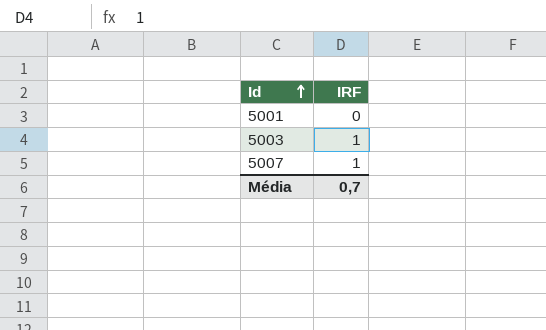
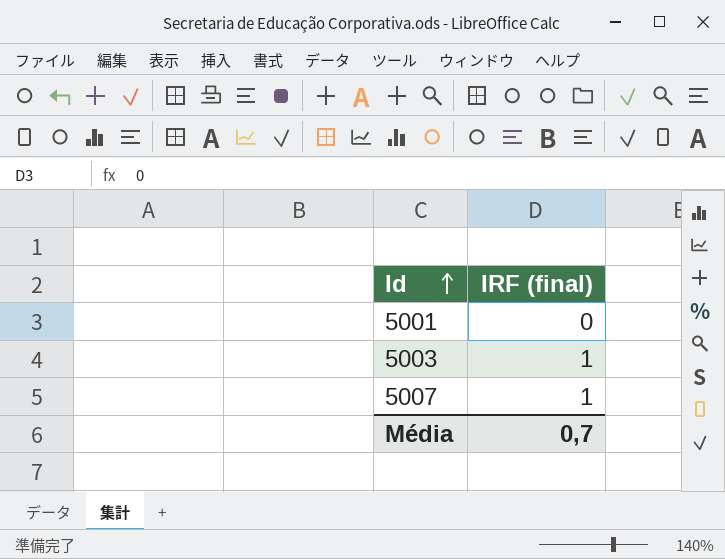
column name: IRF -> IRF (final)

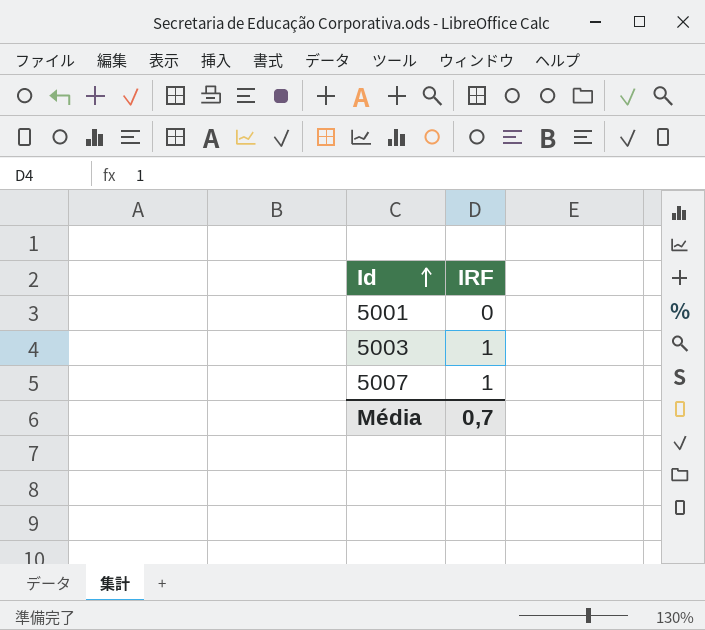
column name: IRF (final) -> IRF

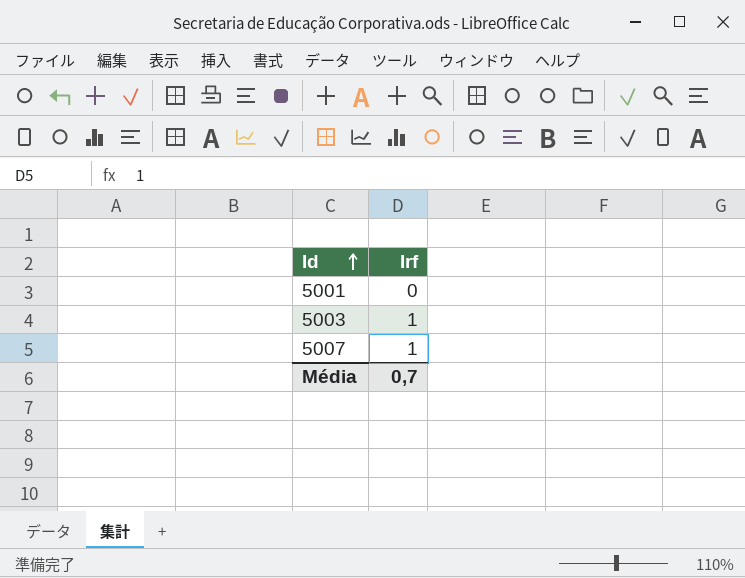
column name: IRF -> Irf

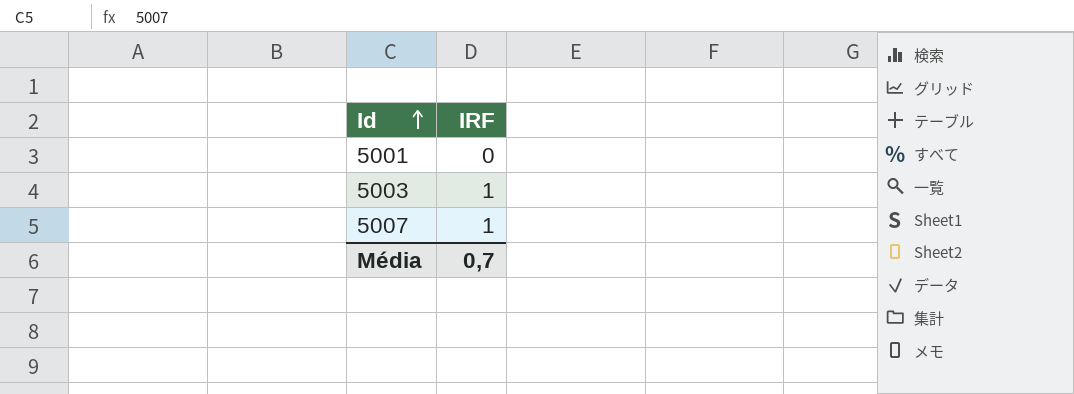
column name: Irf -> IRF

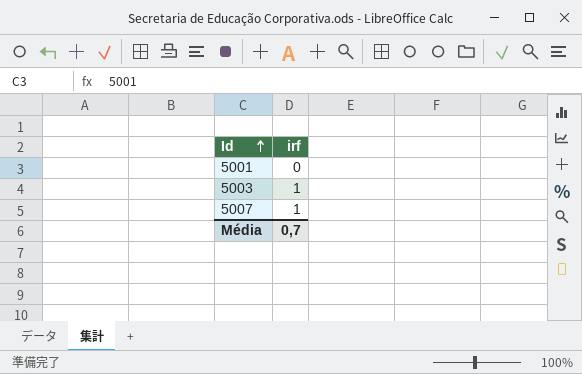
column name: IRF -> irf

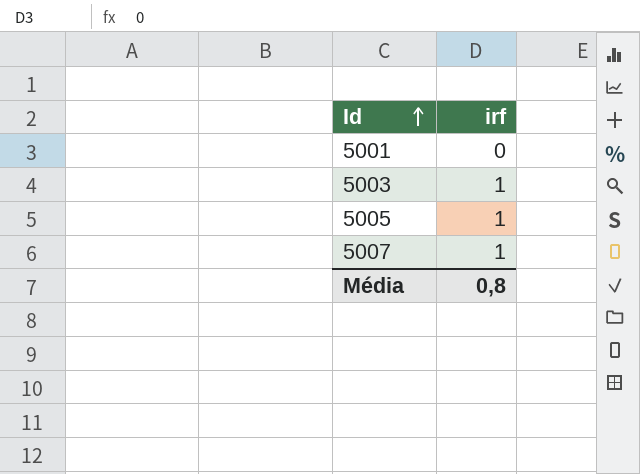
row 5005: none -> 1
Média | irf: 0,7 -> 0,8

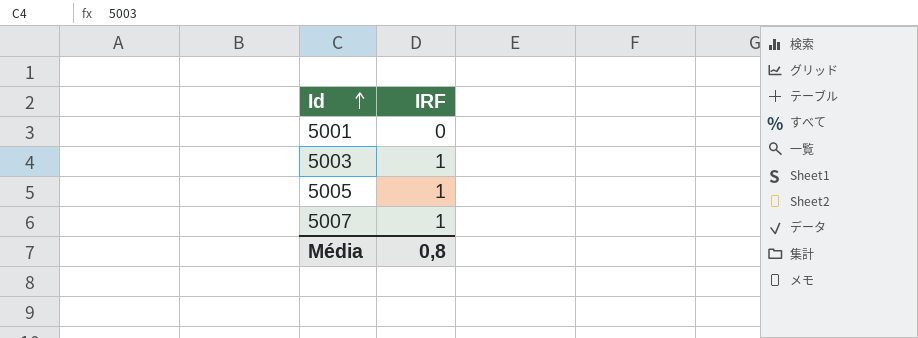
column name: irf -> IRF

